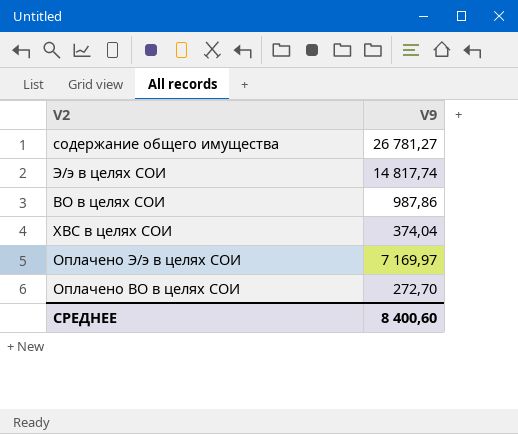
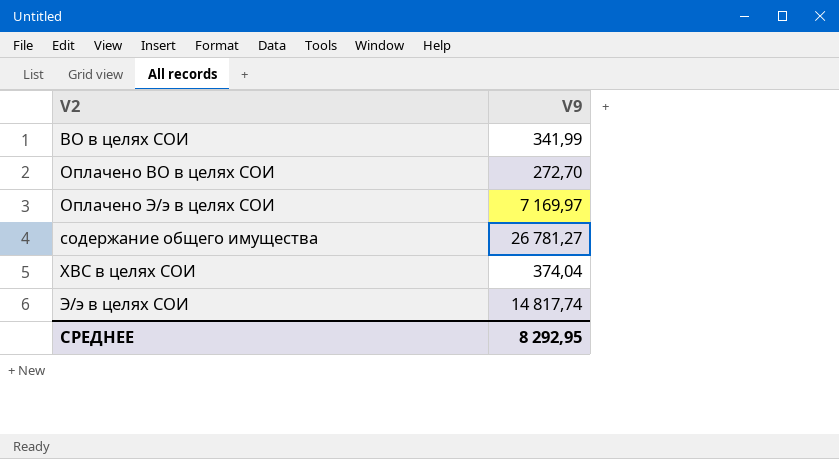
row order: none -> V2 ascending
ВО в целях СОИ | V9: 987,86 -> 341,99
СРЕДНЕЕ | V9: 8 400,60 -> 8 292,95

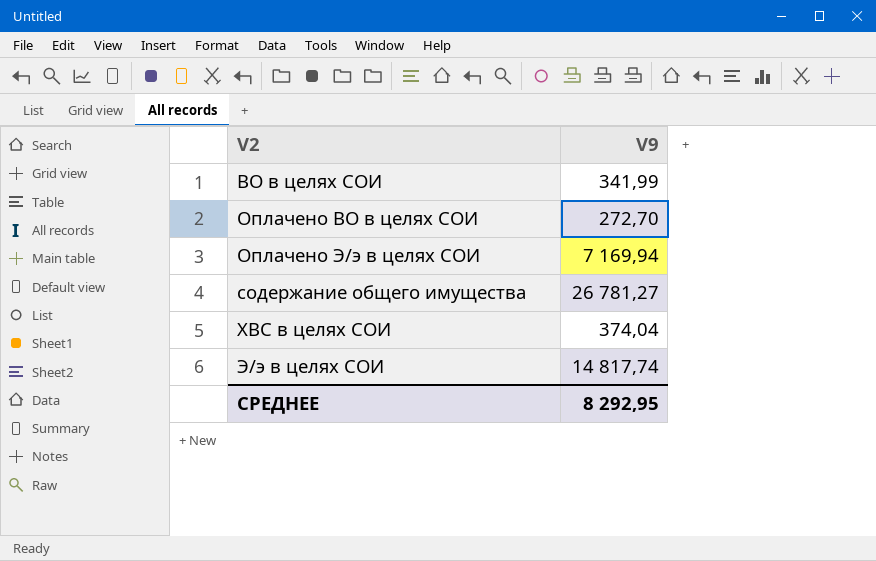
Оплачено Э/э в целях СОИ | V9: 7 169,97 -> 7 169,94

